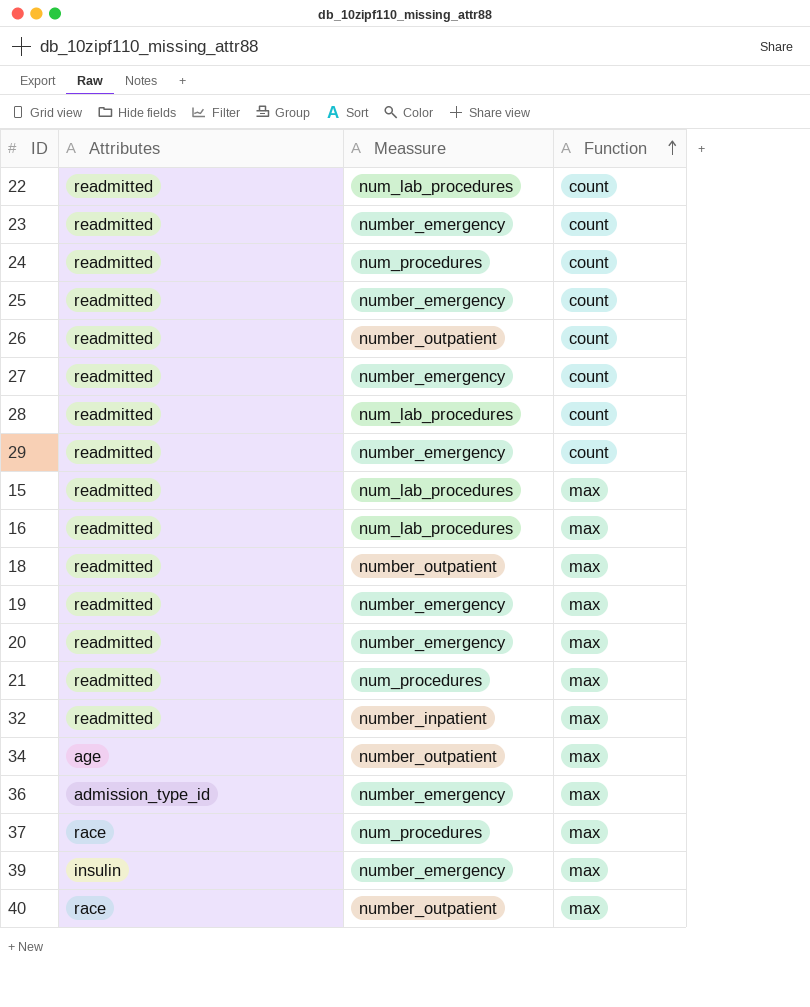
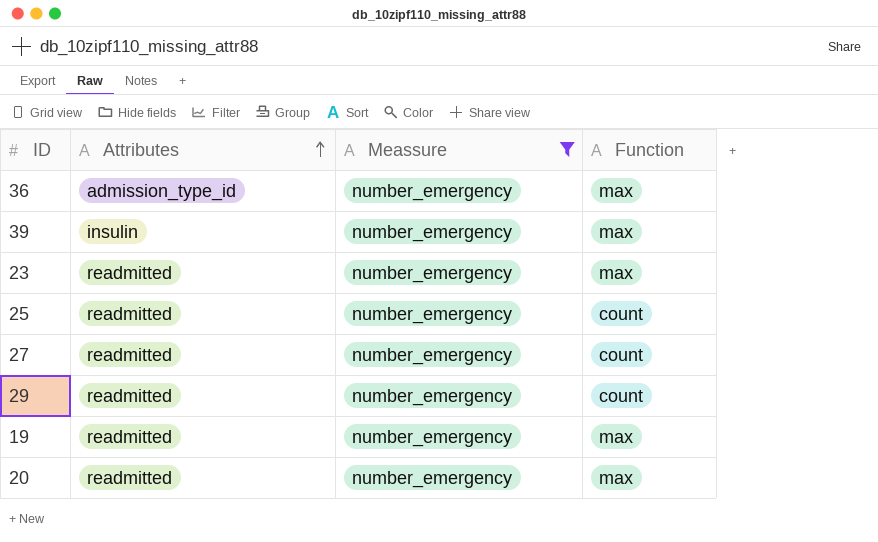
filter: none -> Meassure = number_emergency
row order: Function ascending -> Attributes ascending
23 | Function: count -> max

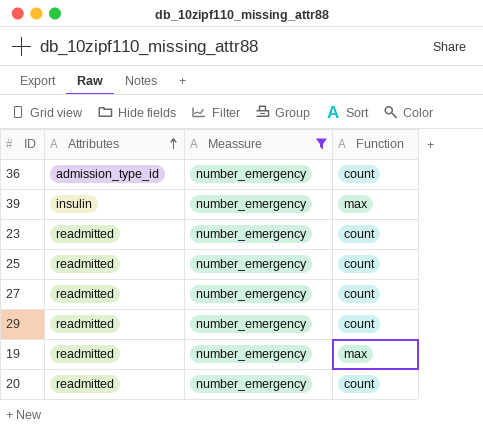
36 | Function: max -> count
23 | Function: max -> count
20 | Function: max -> count

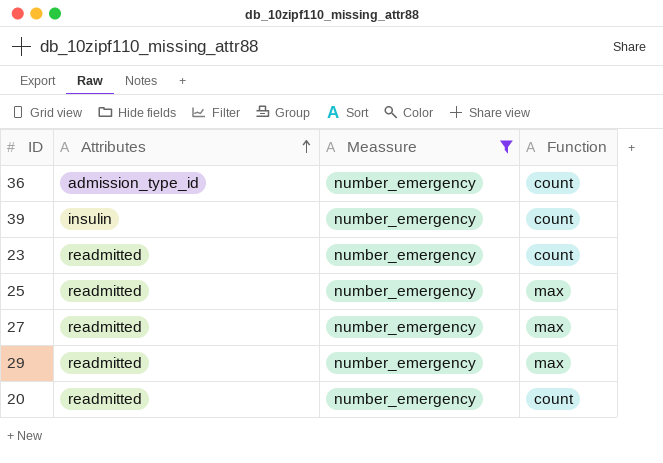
row 19: readmitted | number_emergency | max -> none
39 | Function: max -> count
25 | Function: count -> max
27 | Function: count -> max
29 | Function: count -> max

